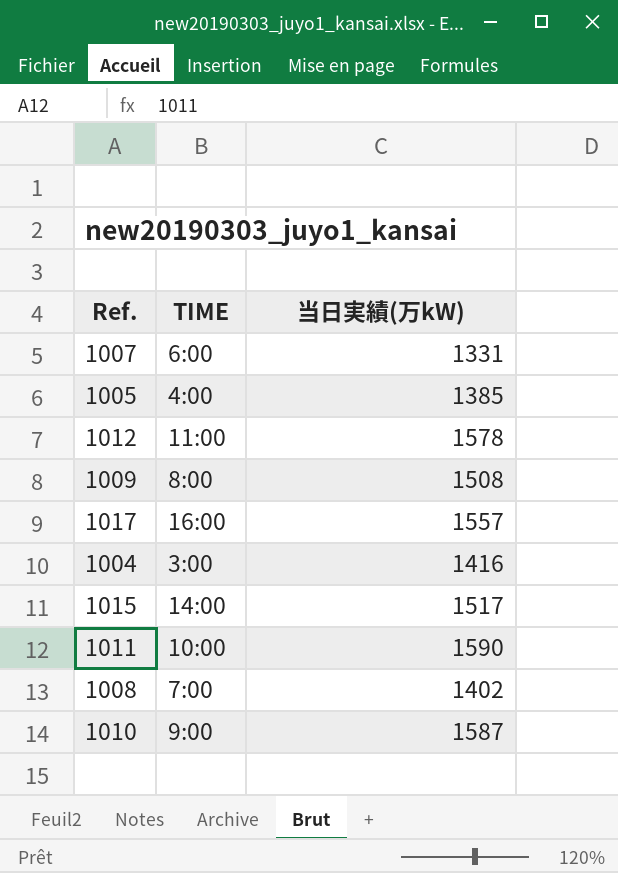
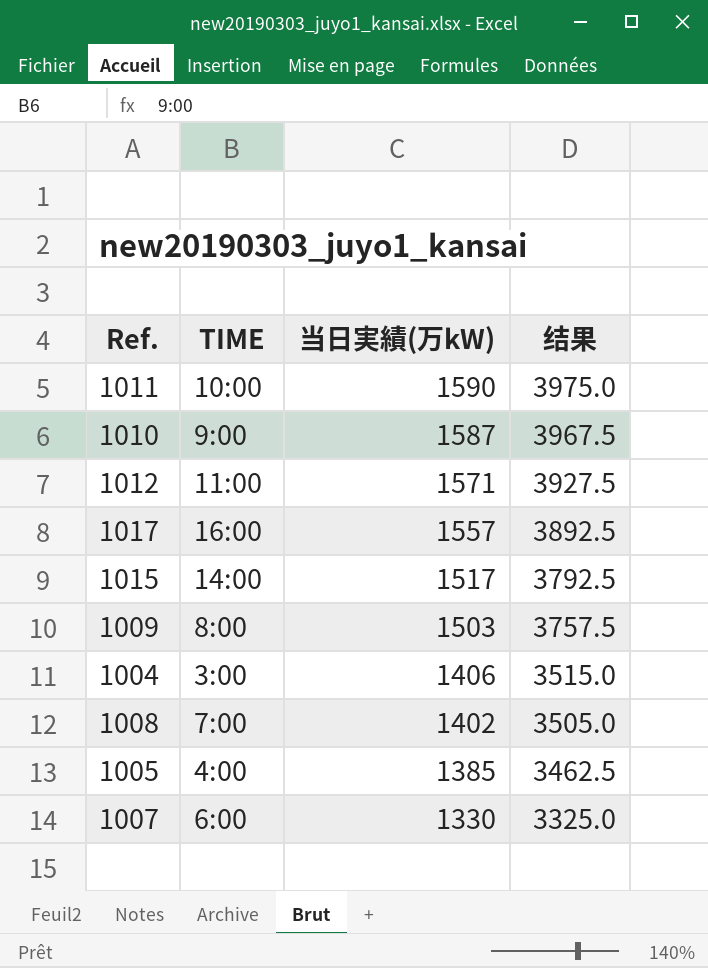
row order: none -> 当日実績(万kW) descending
column 结果 | formula: none -> [当日実績(万kW)] * 2.5
1012 | 当日実績(万kW): 1578 -> 1571
1009 | 当日実績(万kW): 1508 -> 1503
1004 | 当日実績(万kW): 1416 -> 1406
1007 | 当日実績(万kW): 1331 -> 1330

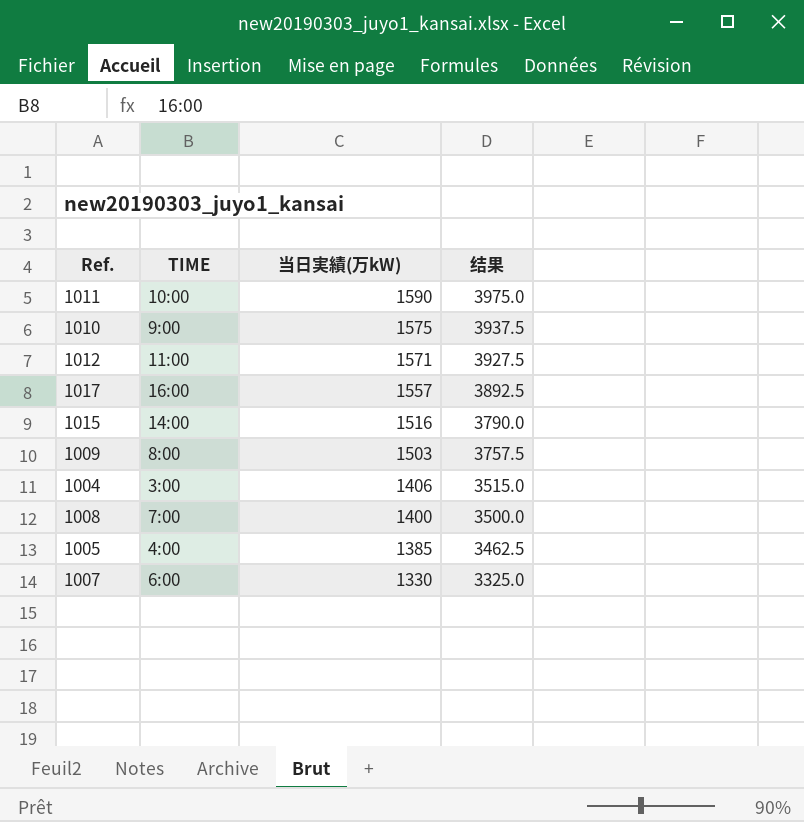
1010 | 当日実績(万kW): 1587 -> 1575
1010 | 结果: 3967.5 -> 3937.5
1015 | 当日実績(万kW): 1517 -> 1516
1015 | 结果: 3792.5 -> 3790.0
1008 | 当日実績(万kW): 1402 -> 1400
1008 | 结果: 3505.0 -> 3500.0

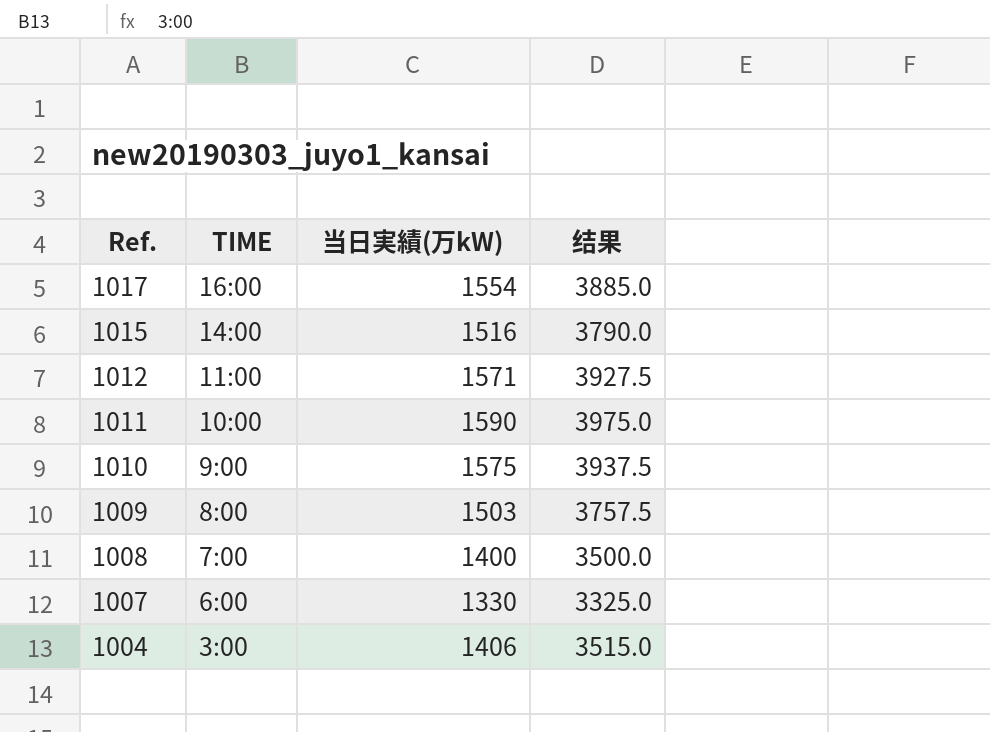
row order: 当日実績(万kW) descending -> Ref. descending
row 1005: 4:00 | 1385 | 3462.5 -> none
1017 | 当日実績(万kW): 1557 -> 1554
1017 | 结果: 3892.5 -> 3885.0

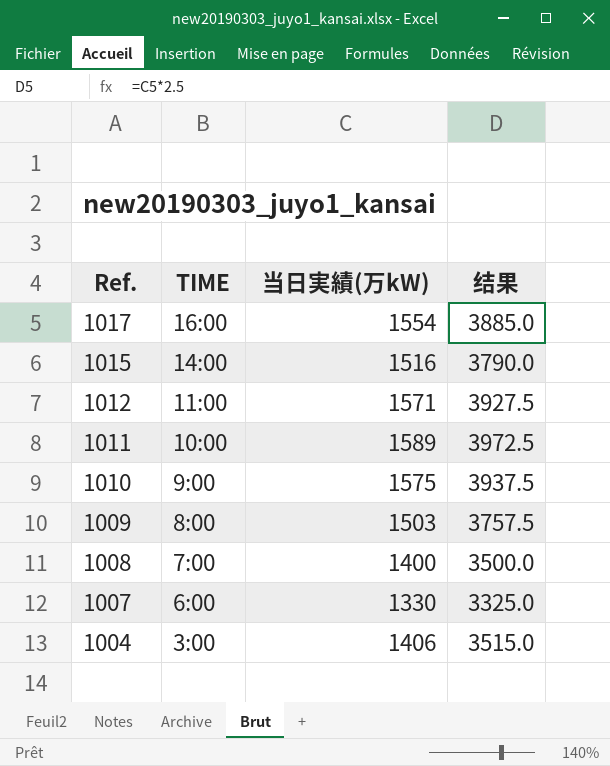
1011 | 当日実績(万kW): 1590 -> 1589
1011 | 结果: 3975.0 -> 3972.5

